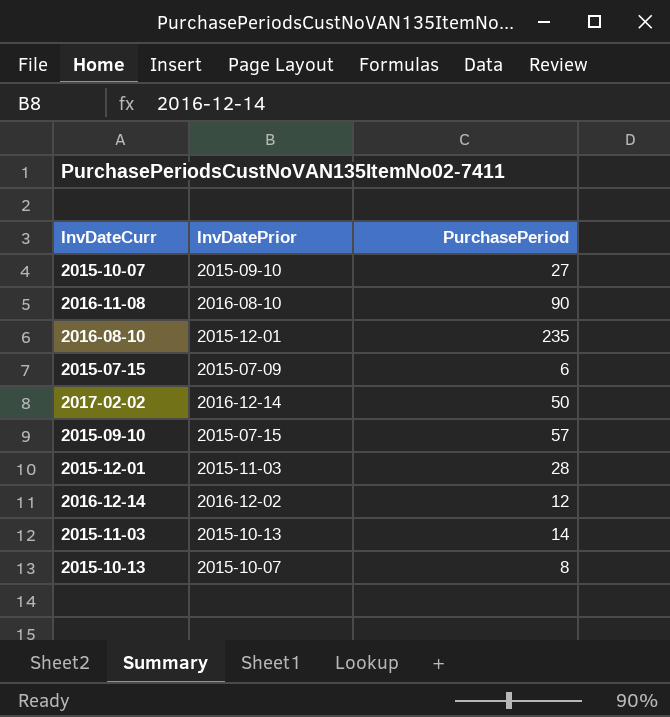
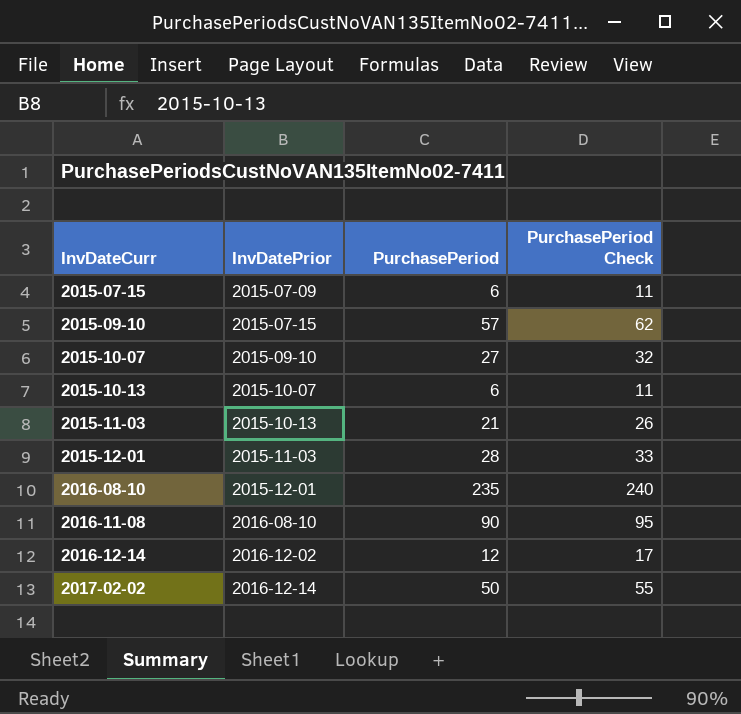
row order: none -> InvDateCurr ascending
column PurchasePeriod Check | formula: none -> [PurchasePeriod] + 5
2015-10-13 | PurchasePeriod: 8 -> 6
2015-11-03 | PurchasePeriod: 14 -> 21

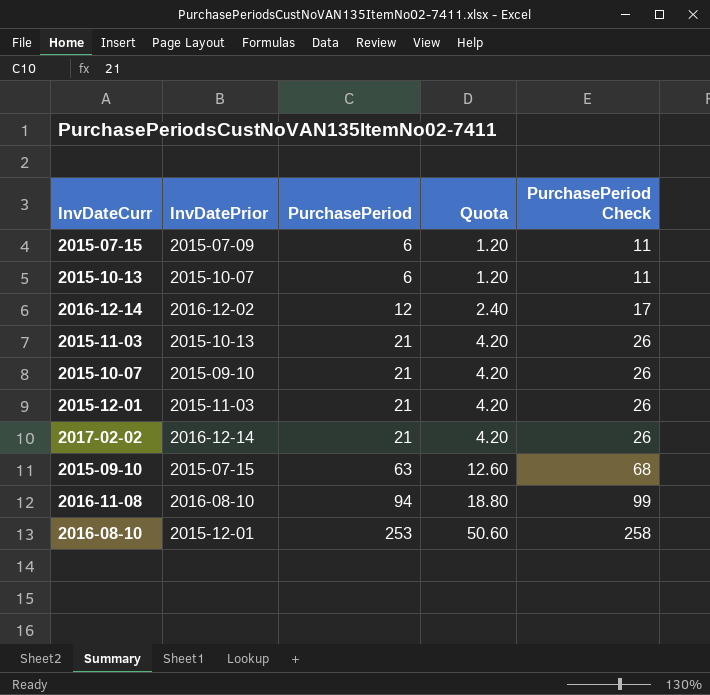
row order: InvDateCurr ascending -> PurchasePeriod ascending
column Quota | formula: none -> [PurchasePeriod] * 0.2
2015-10-07 | PurchasePeriod: 27 -> 21
2015-10-07 | PurchasePeriod Check: 32 -> 26
2015-12-01 | PurchasePeriod: 28 -> 21
2015-12-01 | PurchasePeriod Check: 33 -> 26
2017-02-02 | PurchasePeriod: 50 -> 21
2017-02-02 | PurchasePeriod Check: 55 -> 26
2015-09-10 | PurchasePeriod: 57 -> 63
2015-09-10 | PurchasePeriod Check: 62 -> 68
2016-11-08 | PurchasePeriod: 90 -> 94
2016-11-08 | PurchasePeriod Check: 95 -> 99
2016-08-10 | PurchasePeriod: 235 -> 253
2016-08-10 | PurchasePeriod Check: 240 -> 258

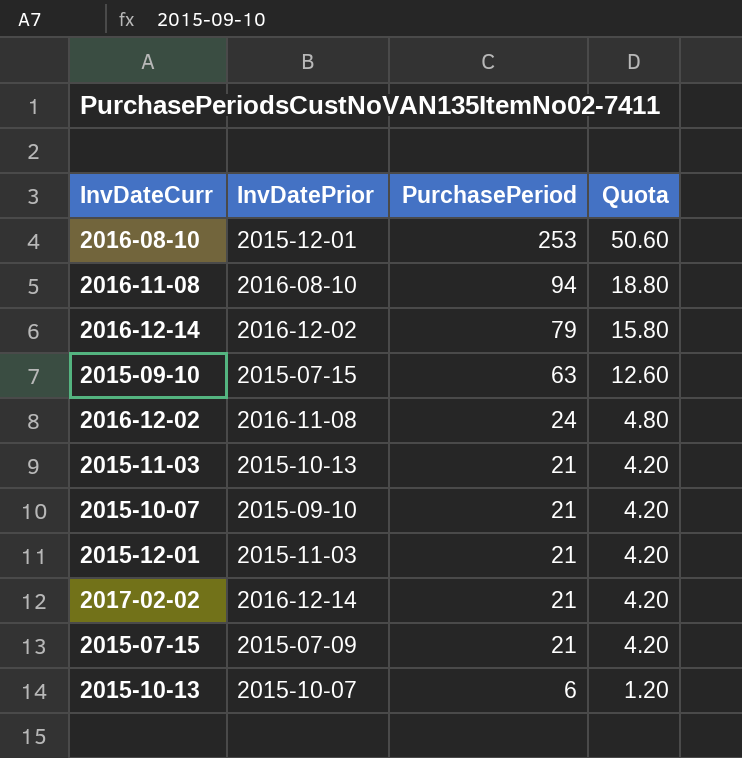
row order: PurchasePeriod ascending -> PurchasePeriod descending
column PurchasePeriod Check | formula: [PurchasePeriod] + 5 -> none
2016-12-14 | PurchasePeriod: 12 -> 79
2016-12-14 | Quota: 2.40 -> 15.80
row 2016-12-02: none -> 2016-11-08 | 24 | 4.80
2015-07-15 | PurchasePeriod: 6 -> 21
2015-07-15 | Quota: 1.20 -> 4.20

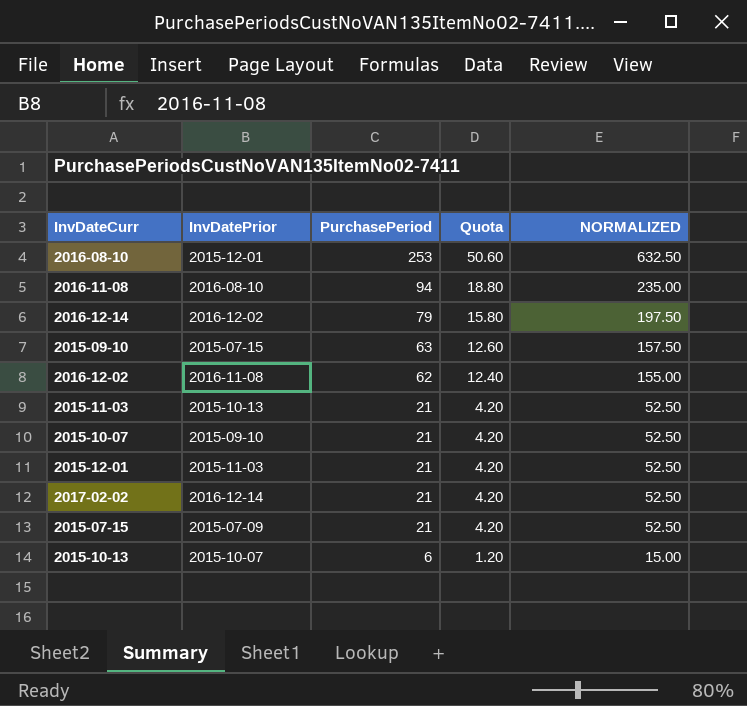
column NORMALIZED | formula: none -> [PurchasePeriod] * 2.5
2016-12-02 | PurchasePeriod: 24 -> 62
2016-12-02 | Quota: 4.80 -> 12.40

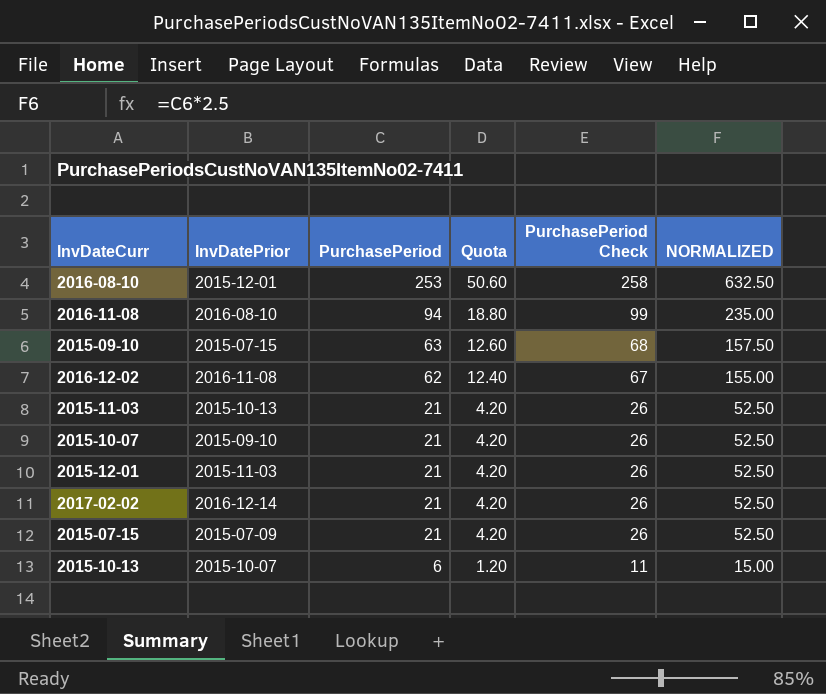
column PurchasePeriod Check | formula: none -> [PurchasePeriod] + 5
row 2016-12-14: 2016-12-02 | 79 | 15.80 | 197.50 -> none

